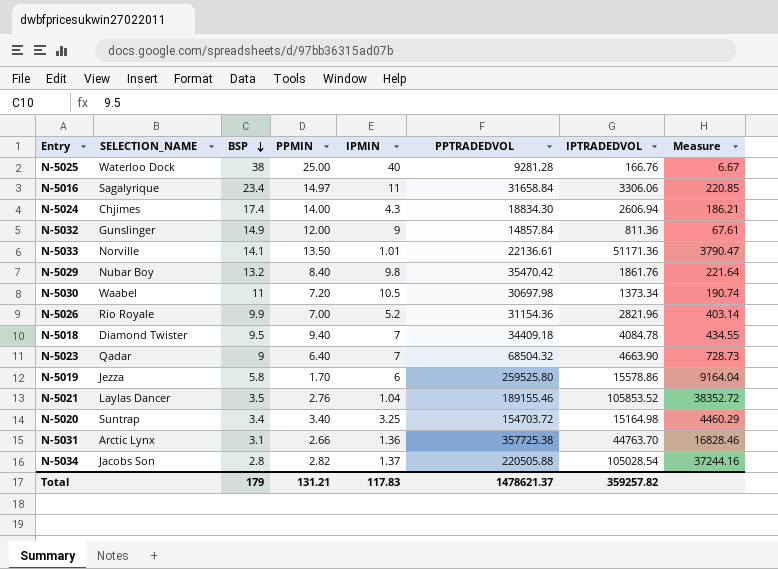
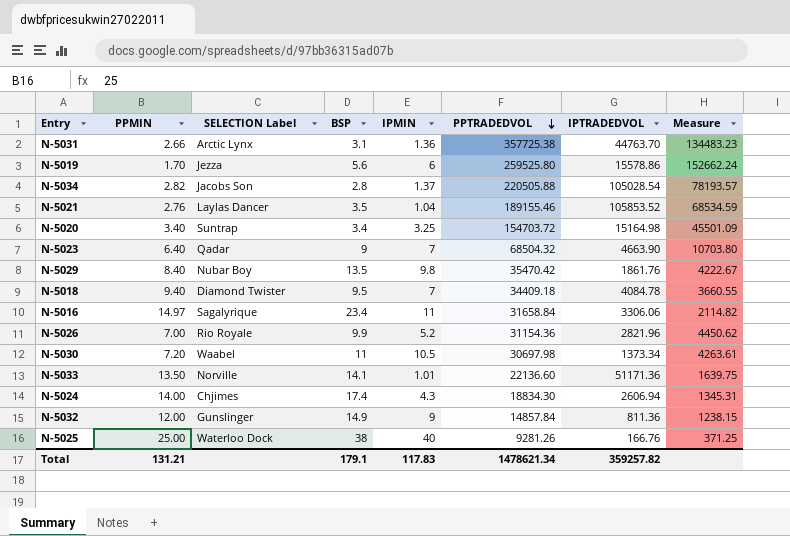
row order: BSP descending -> PPTRADEDVOL descending
column PPMIN | position: 4 -> 2
column name: SELECTION_NAME -> SELECTION Label
column Measure | formula: [IPTRADEDVOL] / [PPMIN] -> [PPTRADEDVOL] / [PPMIN]
N-5019 | BSP: 5.8 -> 5.6
N-5029 | BSP: 13.2 -> 13.5
N-5033 | PPTRADEDVOL: 22136.61 -> 22136.60
N-5025 | PPTRADEDVOL: 9281.28 -> 9281.26
Total | BSP: 179 -> 179.1
Total | PPTRADEDVOL: 1478621.37 -> 1478621.34

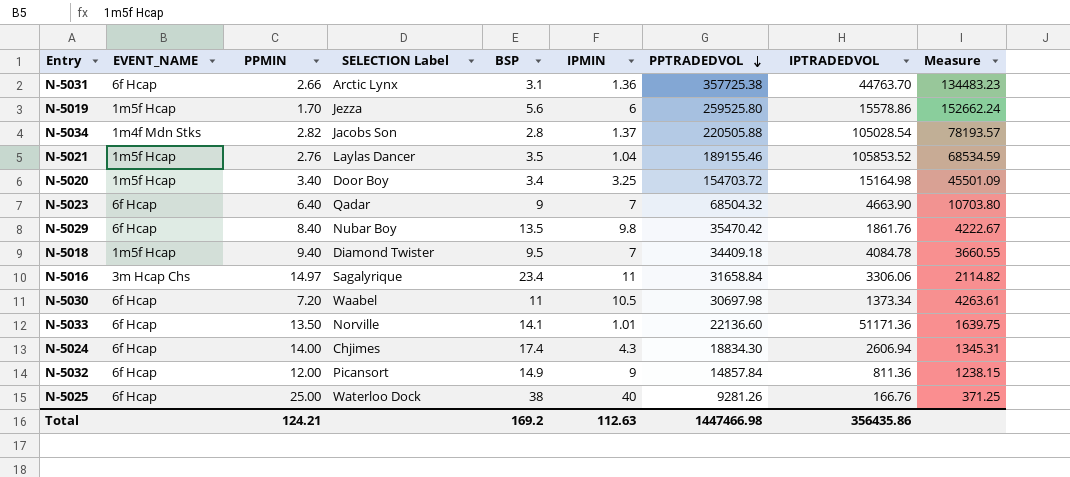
column EVENT_NAME | position: none -> 2
row N-5026: 7.00 | Rio Royale | 9.9 | 5.2 | 31154.36 | 2821.96 | 4450.62 -> none
N-5020 | SELECTION Label: Suntrap -> Door Boy
N-5032 | SELECTION Label: Gunslinger -> Picansort
Total | PPMIN: 131.21 -> 124.21
Total | BSP: 179.1 -> 169.2
Total | IPMIN: 117.83 -> 112.63
Total | PPTRADEDVOL: 1478621.34 -> 1447466.98
Total | IPTRADEDVOL: 359257.82 -> 356435.86

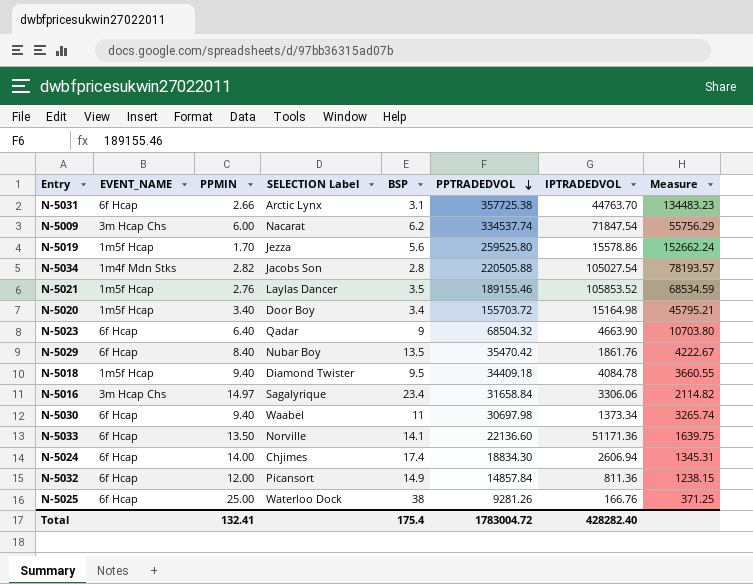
column IPMIN | position: 6 -> none
row N-5009: none -> 3m Hcap Chs | 6.00 | Nacarat | 6.2 | 334537.74 | 71847.54 | 55756.29
N-5034 | IPTRADEDVOL: 105028.54 -> 105027.54
N-5020 | PPTRADEDVOL: 154703.72 -> 155703.72
N-5020 | Measure: 45501.09 -> 45795.21
N-5030 | PPMIN: 7.20 -> 9.40
N-5030 | Measure: 4263.61 -> 3265.74
Total | PPMIN: 124.21 -> 132.41
Total | BSP: 169.2 -> 175.4
Total | PPTRADEDVOL: 1447466.98 -> 1783004.72
Total | IPTRADEDVOL: 356435.86 -> 428282.40

